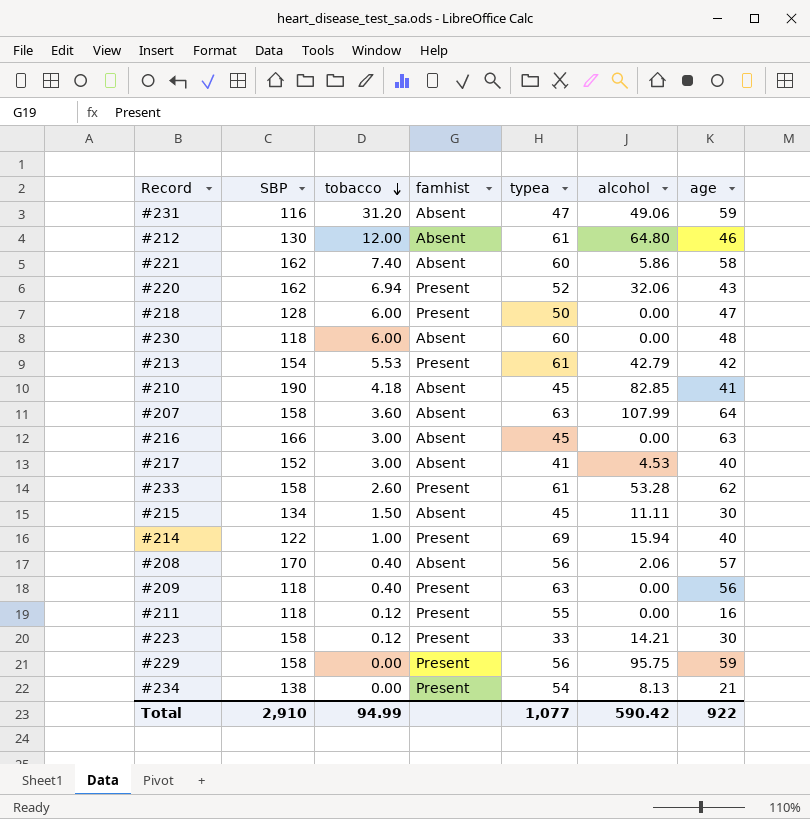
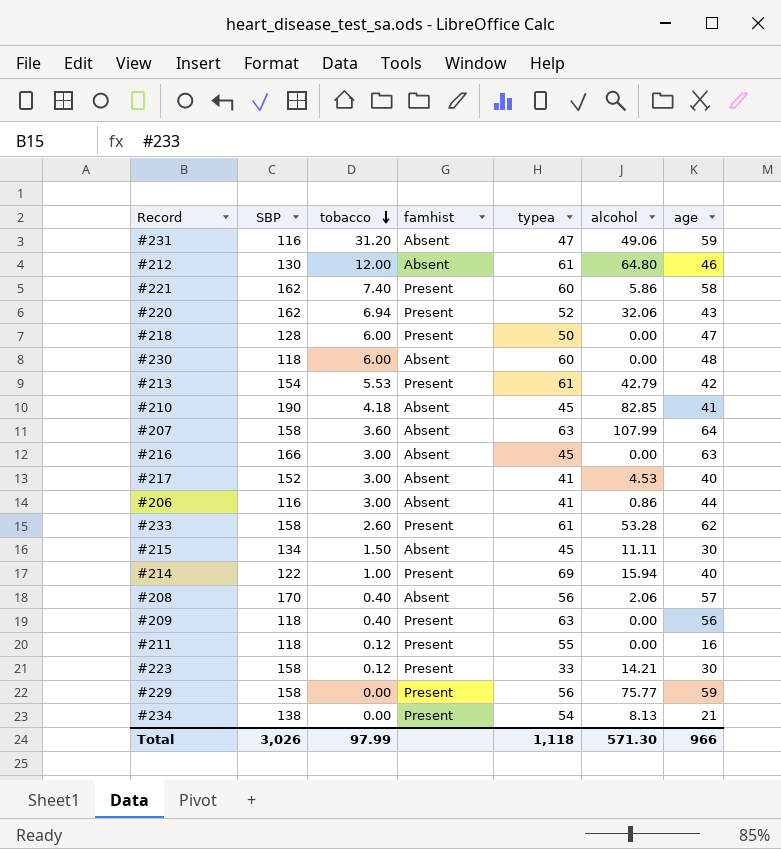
#221 | famhist: Absent -> Present
row #206: none -> 116 | 3.00 | Absent | 41 | 0.86 | 44
#229 | alcohol: 95.75 -> 75.77
Total | SBP: 2,910 -> 3,026
Total | tobacco: 94.99 -> 97.99
Total | typea: 1,077 -> 1,118
Total | alcohol: 590.42 -> 571.30
Total | age: 922 -> 966

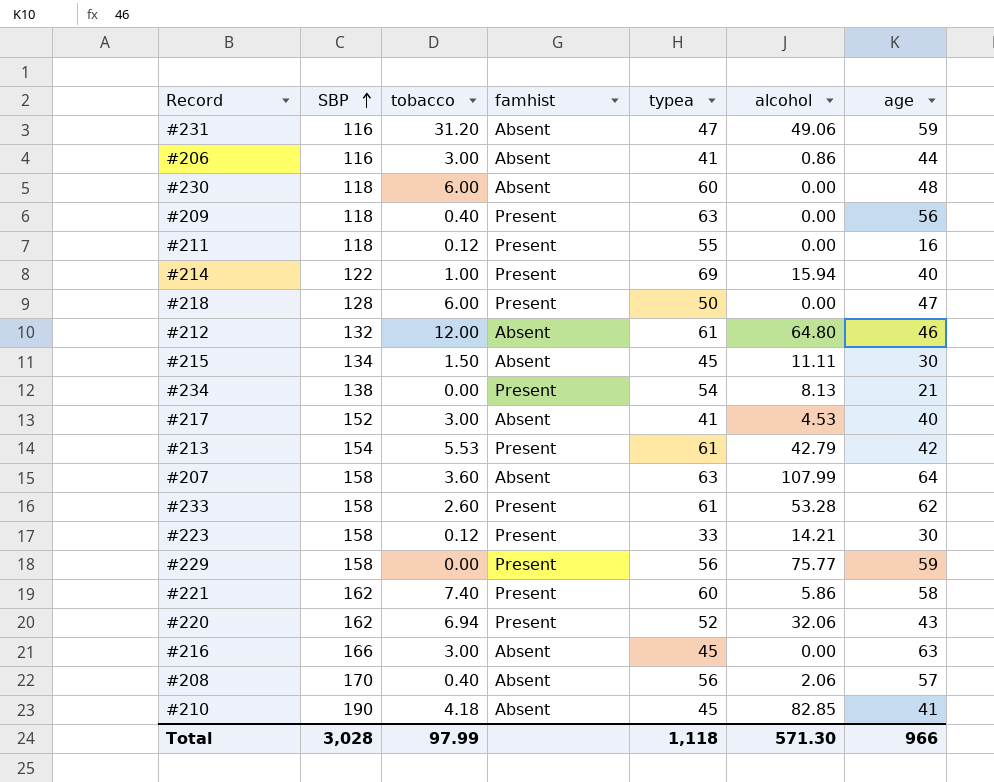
row order: tobacco descending -> SBP ascending
#212 | SBP: 130 -> 132
Total | SBP: 3,026 -> 3,028

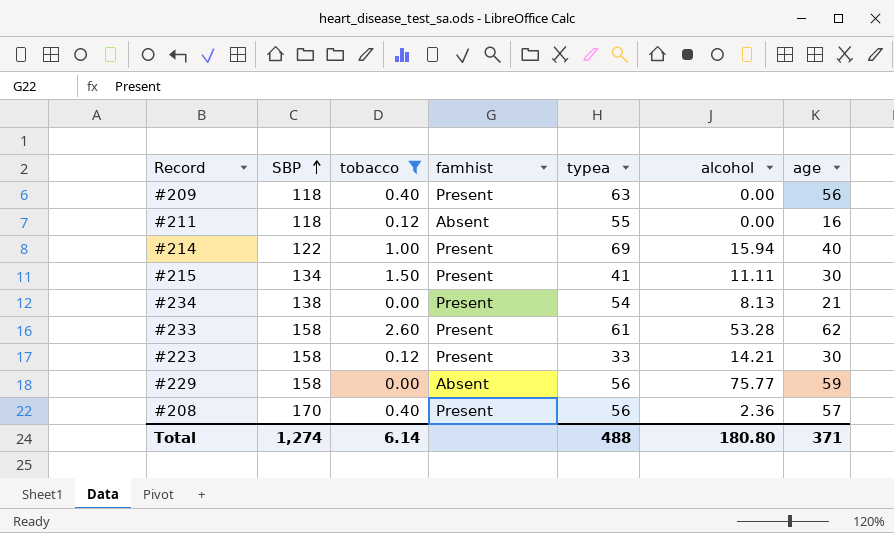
filter: none -> tobacco <= 2.60
#211 | famhist: Present -> Absent
#215 | famhist: Absent -> Present
#215 | typea: 45 -> 41
#229 | famhist: Present -> Absent
#208 | famhist: Absent -> Present
#208 | alcohol: 2.06 -> 2.36
Total | SBP: 3,028 -> 1,274
Total | tobacco: 97.99 -> 6.14
Total | typea: 1,118 -> 488
Total | alcohol: 571.30 -> 180.80
Total | age: 966 -> 371

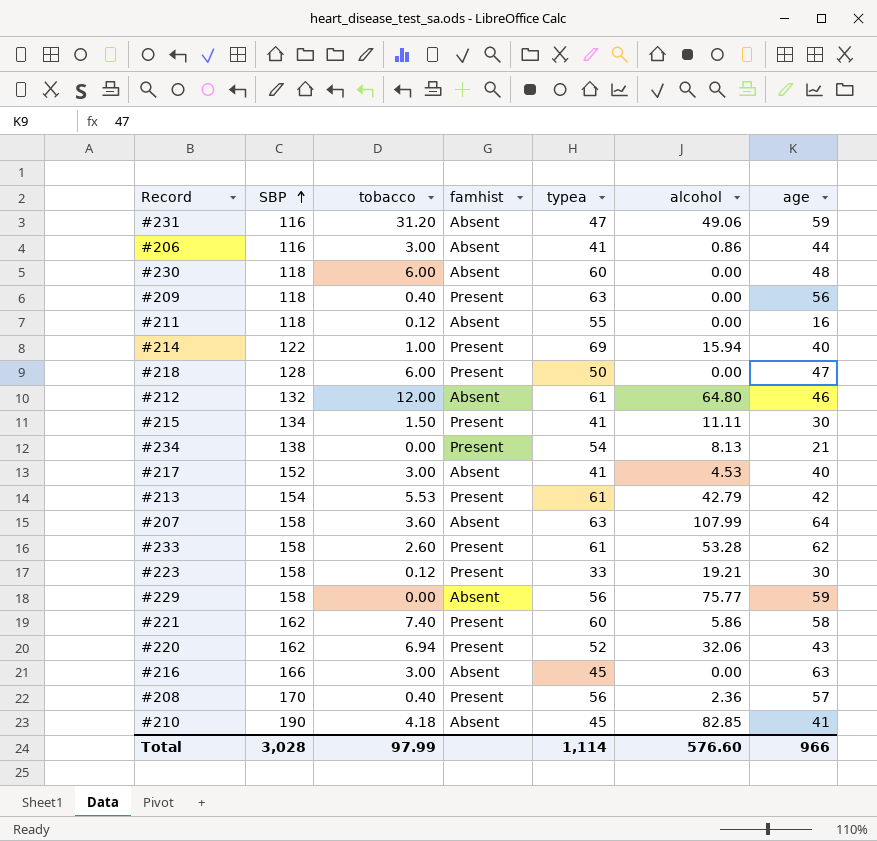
filter: tobacco <= 2.60 -> none
#223 | alcohol: 14.21 -> 19.21
Total | SBP: 1,274 -> 3,028
Total | tobacco: 6.14 -> 97.99
Total | typea: 488 -> 1,114
Total | alcohol: 180.80 -> 576.60
Total | age: 371 -> 966

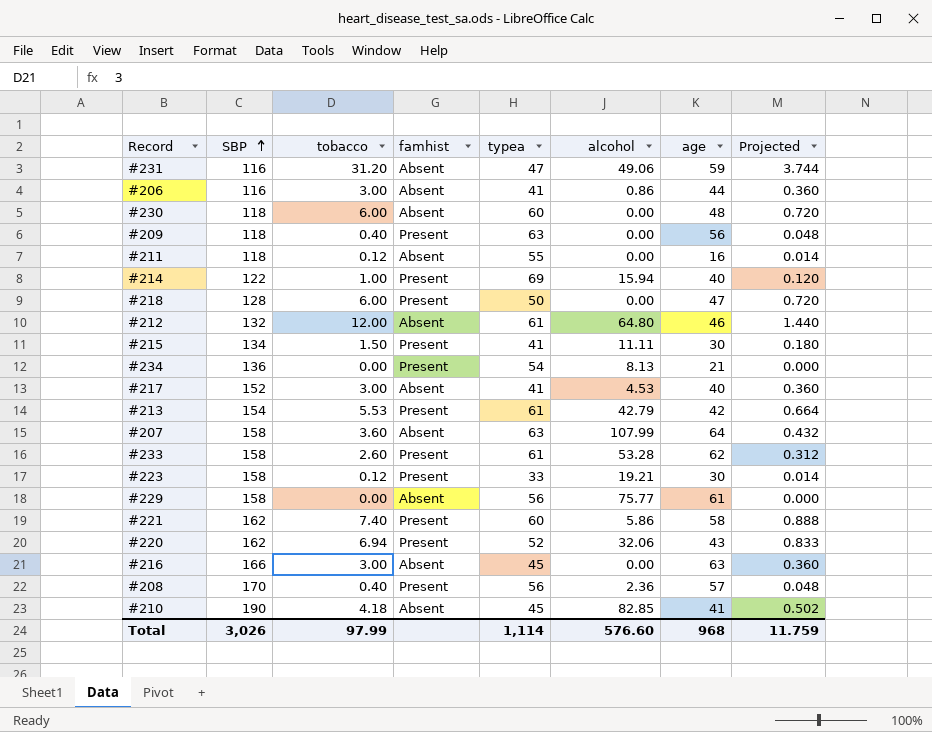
column Projected | formula: none -> [tobacco] * 0.12
#234 | SBP: 138 -> 136
#229 | age: 59 -> 61
Total | SBP: 3,028 -> 3,026
Total | age: 966 -> 968

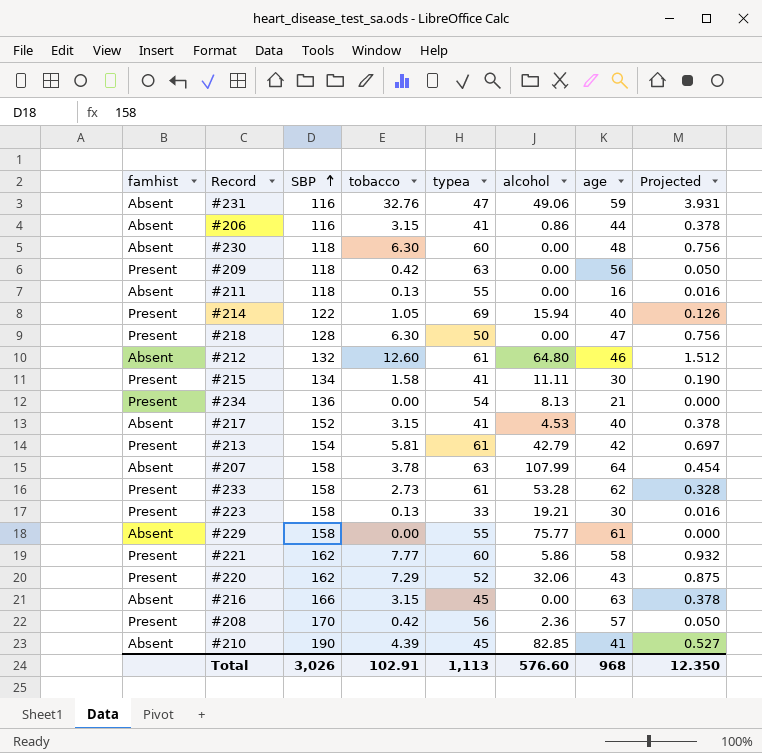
column famhist | position: 4 -> 1
#231 | tobacco: 31.20 -> 32.76
#231 | Projected: 3.744 -> 3.931
#206 | tobacco: 3.00 -> 3.15
#206 | Projected: 0.360 -> 0.378
#230 | tobacco: 6.00 -> 6.30
#230 | Projected: 0.720 -> 0.756
#209 | tobacco: 0.40 -> 0.42
#209 | Projected: 0.048 -> 0.050
#211 | tobacco: 0.12 -> 0.13
#211 | Projected: 0.014 -> 0.016
#214 | tobacco: 1.00 -> 1.05
#214 | Projected: 0.120 -> 0.126
#218 | tobacco: 6.00 -> 6.30
#218 | Projected: 0.720 -> 0.756
#212 | tobacco: 12.00 -> 12.60
#212 | Projected: 1.440 -> 1.512
#215 | tobacco: 1.50 -> 1.58
#215 | Projected: 0.180 -> 0.190
#217 | tobacco: 3.00 -> 3.15
#217 | Projected: 0.360 -> 0.378
#213 | tobacco: 5.53 -> 5.81
#213 | Projected: 0.664 -> 0.697
#207 | tobacco: 3.60 -> 3.78
#207 | Projected: 0.432 -> 0.454
#233 | tobacco: 2.60 -> 2.73
#233 | Projected: 0.312 -> 0.328
#223 | tobacco: 0.12 -> 0.13
#223 | Projected: 0.014 -> 0.016
#229 | typea: 56 -> 55
#221 | tobacco: 7.40 -> 7.77
#221 | Projected: 0.888 -> 0.932
#220 | tobacco: 6.94 -> 7.29
#220 | Projected: 0.833 -> 0.875
#216 | tobacco: 3.00 -> 3.15
#216 | Projected: 0.360 -> 0.378
#208 | tobacco: 0.40 -> 0.42
#208 | Projected: 0.048 -> 0.050
#210 | tobacco: 4.18 -> 4.39
#210 | Projected: 0.502 -> 0.527
Total | tobacco: 97.99 -> 102.91
Total | typea: 1,114 -> 1,113
Total | Projected: 11.759 -> 12.350

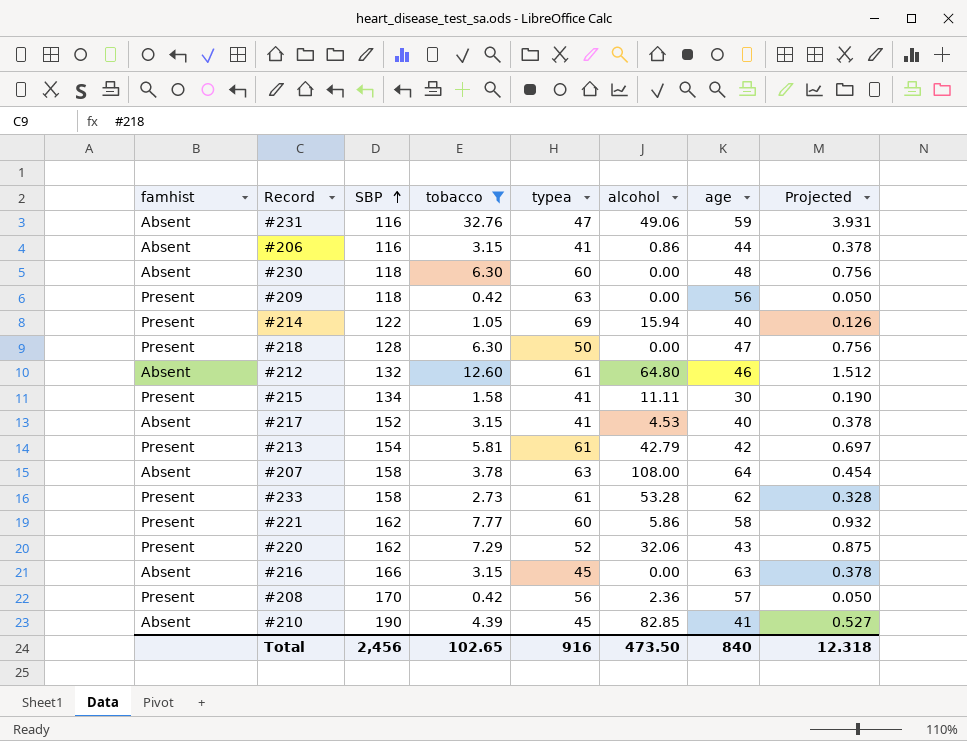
filter: none -> tobacco >= 0.42
#207 | alcohol: 107.99 -> 108.00
Total | SBP: 3,026 -> 2,456
Total | tobacco: 102.91 -> 102.65
Total | typea: 1,113 -> 916
Total | alcohol: 576.60 -> 473.50
Total | age: 968 -> 840
Total | Projected: 12.350 -> 12.318

